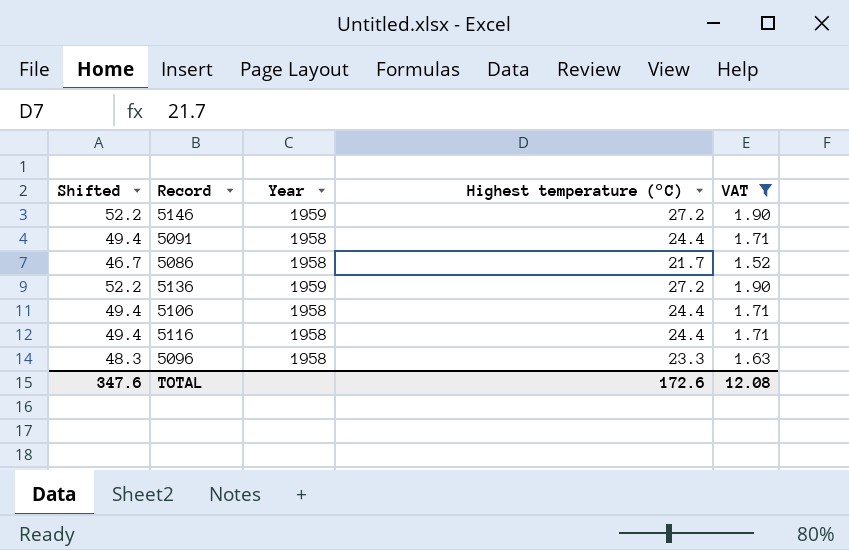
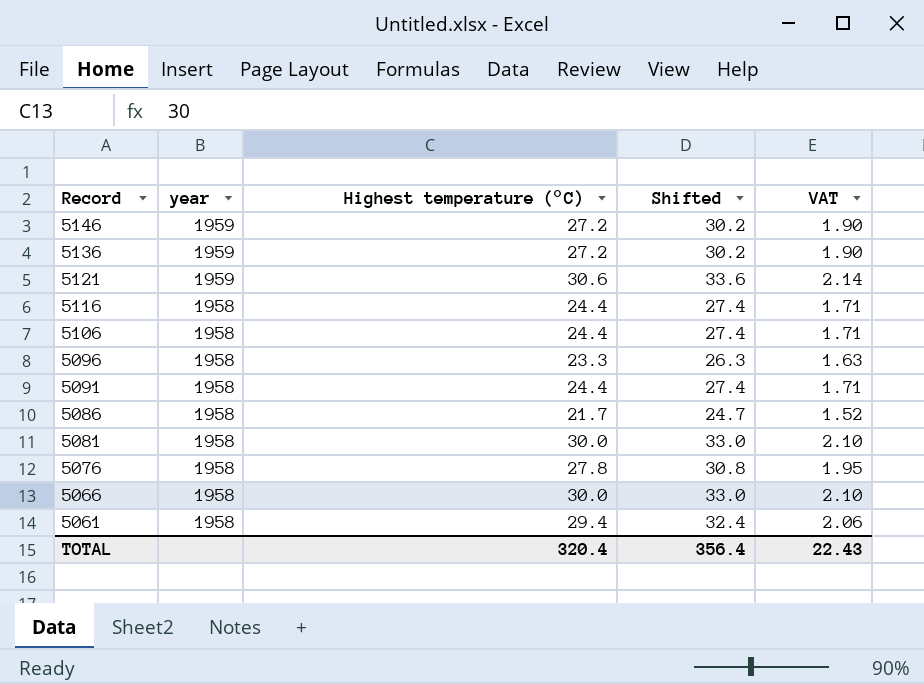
filter: VAT <= 1.90 -> none
row order: none -> Record descending
column name: Year -> year
column Shifted | formula: [Highest temperature (°C)] + 25 -> [Highest temperature (°C)] + 3
column Shifted | position: 1 -> 4
TOTAL | Highest temperature (°C): 172.6 -> 320.4
TOTAL | Shifted: 347.6 -> 356.4
TOTAL | VAT: 12.08 -> 22.43

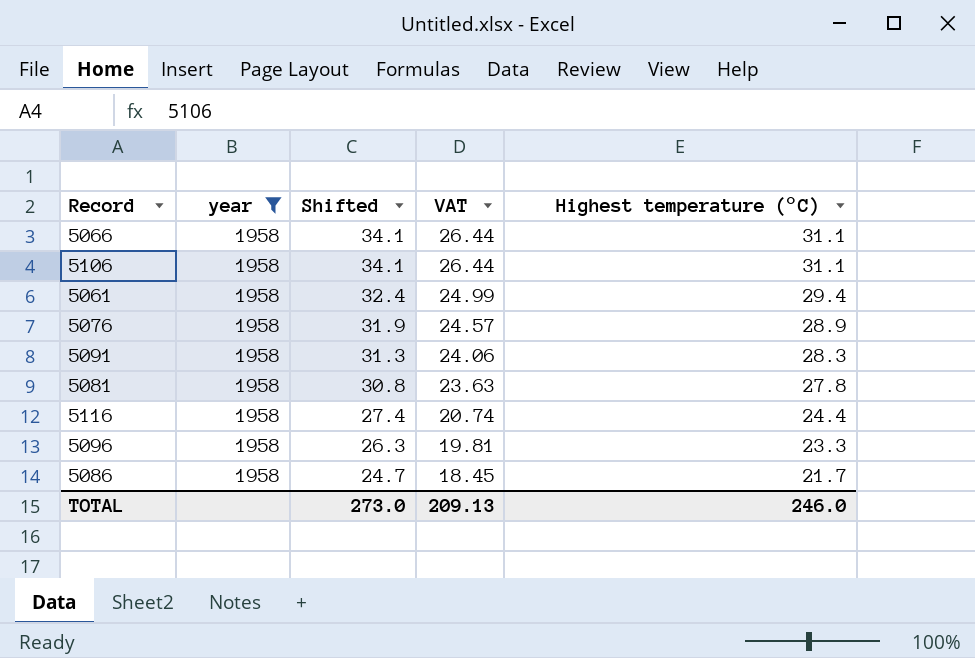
filter: none -> year = 1958
row order: Record descending -> Shifted descending
column VAT | formula: [Highest temperature (°C)] * 0.07 -> [Highest temperature (°C)] * 0.85
column Highest temperature (°C) | position: 3 -> 5
5066 | Shifted: 33.0 -> 34.1
5066 | Highest temperature (°C): 30.0 -> 31.1
5106 | Shifted: 27.4 -> 34.1
5106 | Highest temperature (°C): 24.4 -> 31.1
5076 | Shifted: 30.8 -> 31.9
5076 | Highest temperature (°C): 27.8 -> 28.9
5091 | Shifted: 27.4 -> 31.3
5091 | Highest temperature (°C): 24.4 -> 28.3
5081 | Shifted: 33.0 -> 30.8
5081 | Highest temperature (°C): 30.0 -> 27.8
TOTAL | Shifted: 356.4 -> 273.0
TOTAL | VAT: 22.43 -> 209.13
TOTAL | Highest temperature (°C): 320.4 -> 246.0

